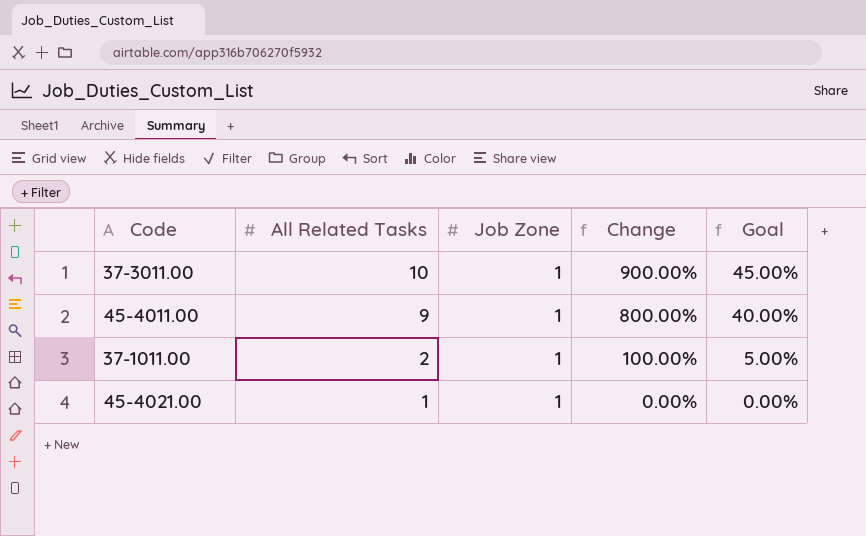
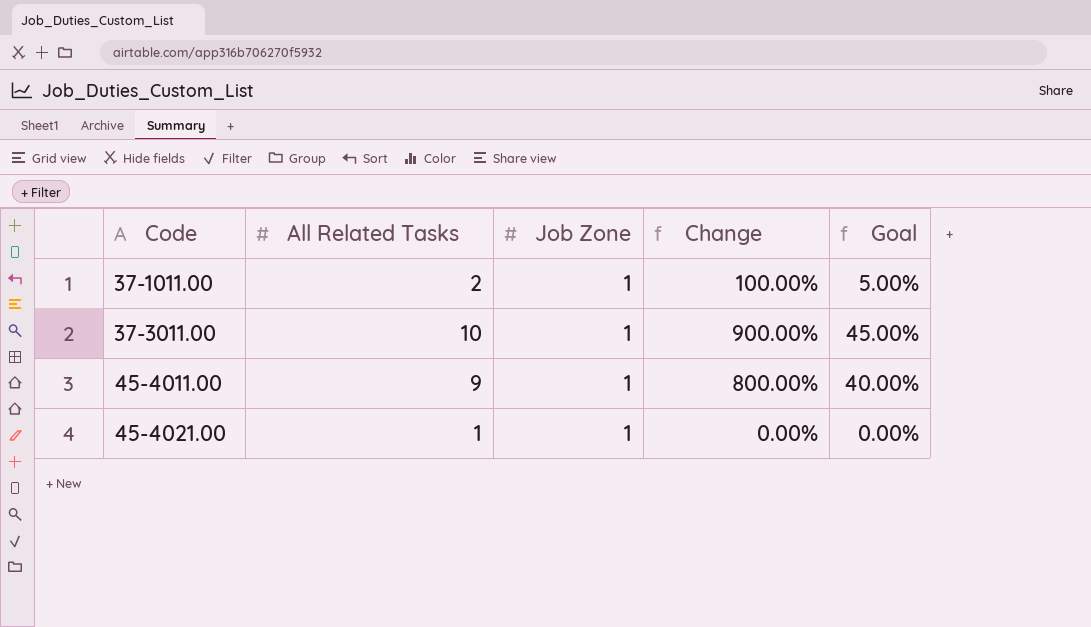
row order: All Related Tasks descending -> Code ascending

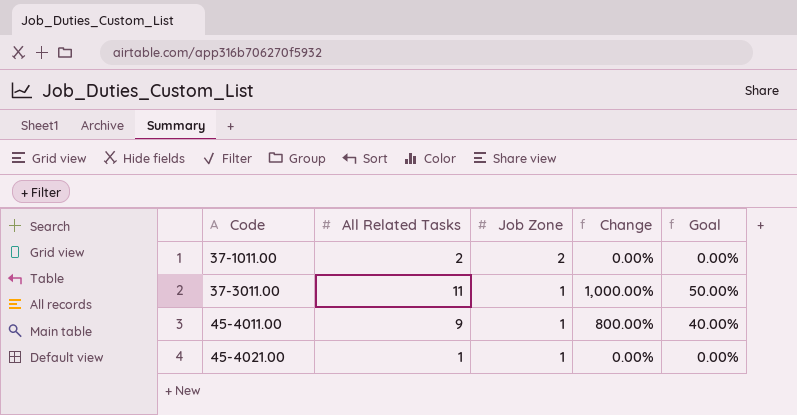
37-1011.00 | Job Zone: 1 -> 2
37-1011.00 | Change: 100.00% -> 0.00%
37-1011.00 | Goal: 5.00% -> 0.00%
37-3011.00 | All Related Tasks: 10 -> 11
37-3011.00 | Change: 900.00% -> 1,000.00%
37-3011.00 | Goal: 45.00% -> 50.00%

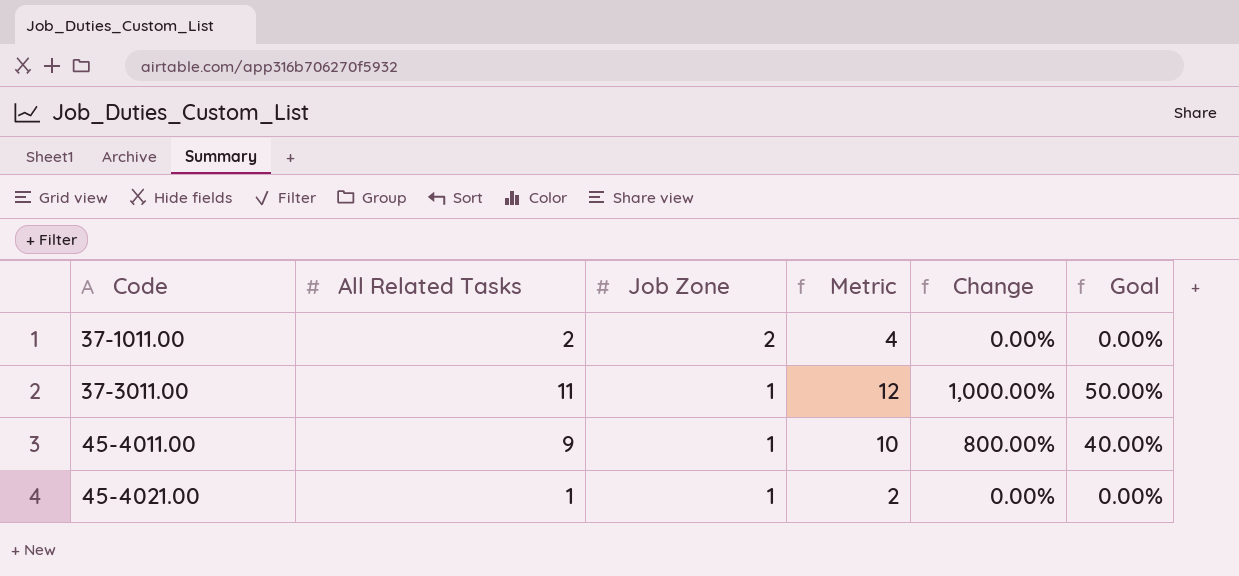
column Metric | formula: none -> [All Related Tasks] + [Job Zone]

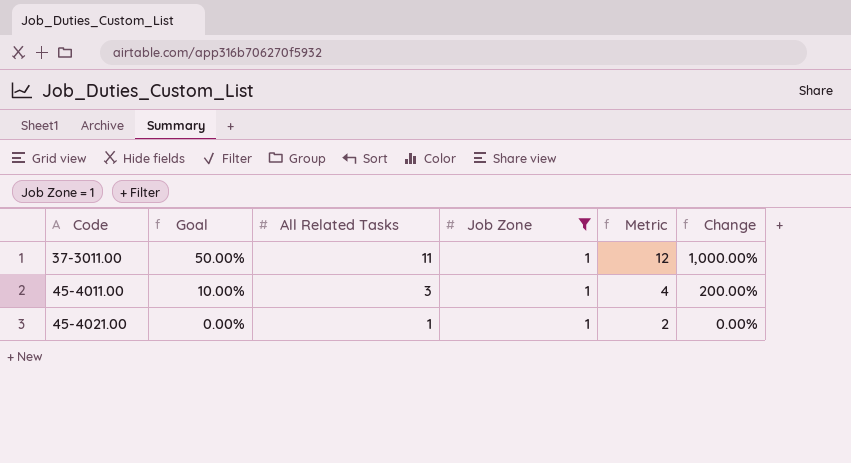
filter: none -> Job Zone = 1
column Goal | position: 6 -> 2
45-4011.00 | Goal: 40.00% -> 10.00%
45-4011.00 | All Related Tasks: 9 -> 3
45-4011.00 | Metric: 10 -> 4
45-4011.00 | Change: 800.00% -> 200.00%

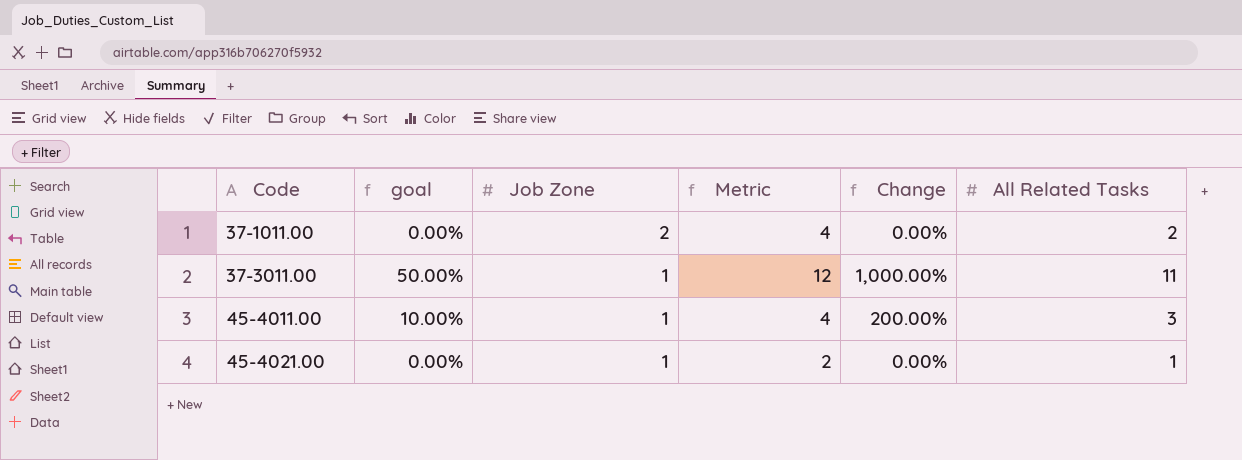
filter: Job Zone = 1 -> none
column name: Goal -> goal
column All Related Tasks | position: 3 -> 6

